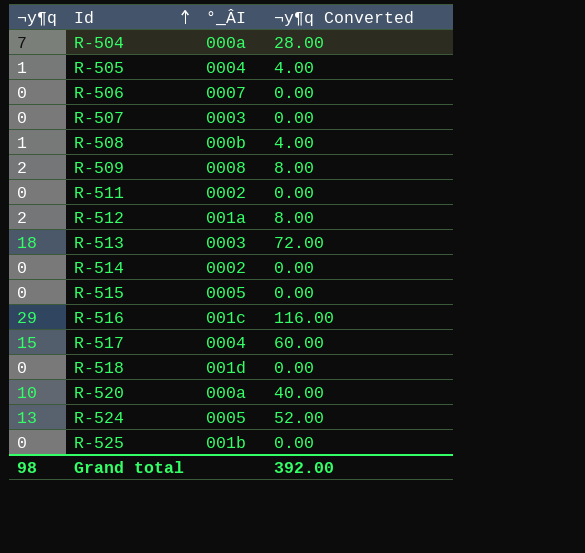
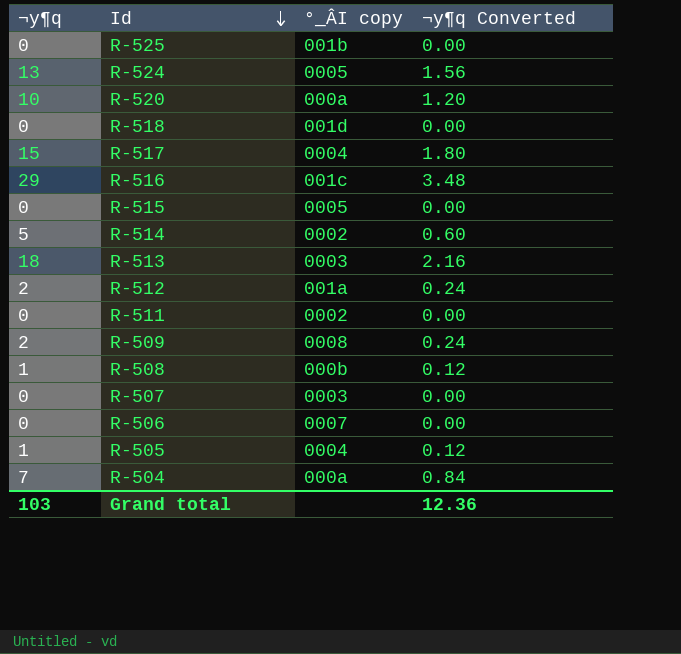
row order: Id ascending -> Id descending
column name: °_ÂI -> °_ÂI copy
column ¬y¶q Converted | formula: [¬y¶q] * 4 -> [¬y¶q] * 0.12
R-514 | ¬y¶q: 0 -> 5
Grand total | ¬y¶q: 98 -> 103
Grand total | ¬y¶q Converted: 392.00 -> 12.36

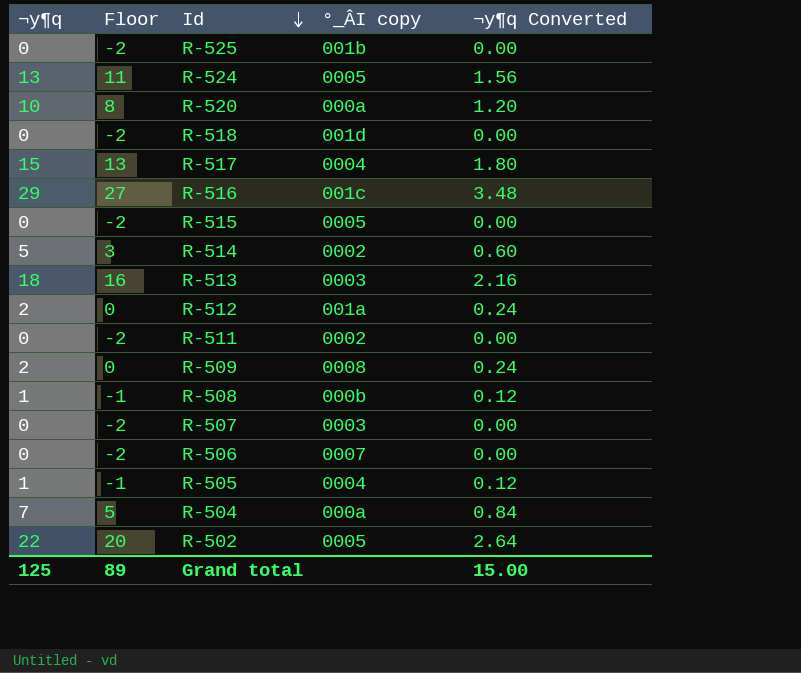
column Floor | formula: none -> [¬y¶q] - 2
row R-502: none -> 22 | 20 | 0005 | 2.64
Grand total | ¬y¶q: 103 -> 125
Grand total | ¬y¶q Converted: 12.36 -> 15.00

